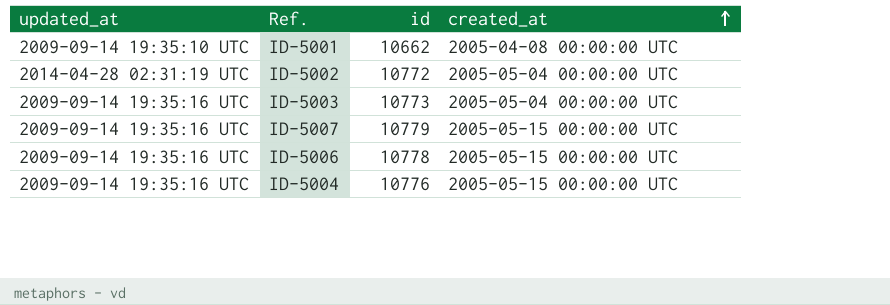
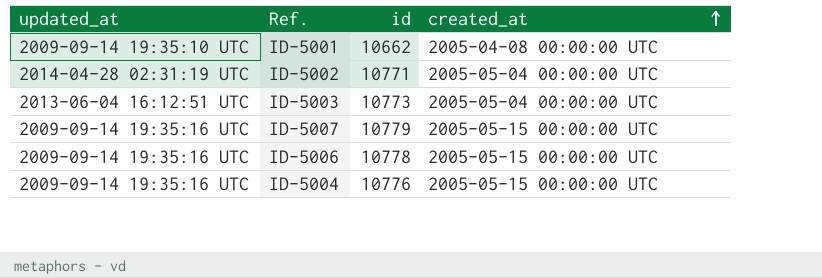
ID-5002 | id: 10772 -> 10771
ID-5003 | updated_at: 2009-09-14 19:35:16 UTC -> 2013-06-04 16:12:51 UTC

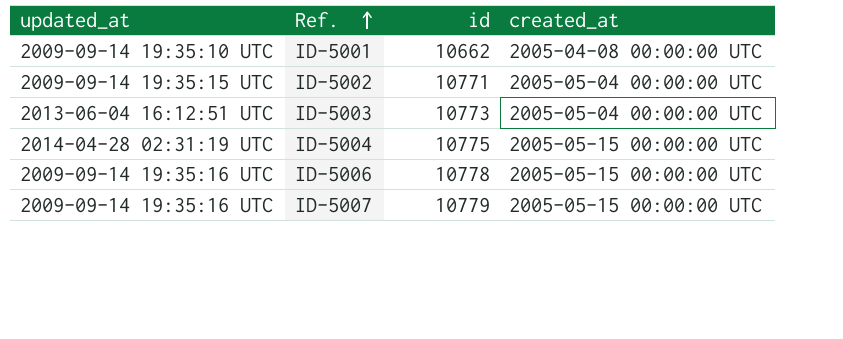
row order: created_at ascending -> Ref. ascending
ID-5002 | updated_at: 2014-04-28 02:31:19 UTC -> 2009-09-14 19:35:15 UTC
ID-5004 | updated_at: 2009-09-14 19:35:16 UTC -> 2014-04-28 02:31:19 UTC
ID-5004 | id: 10776 -> 10775

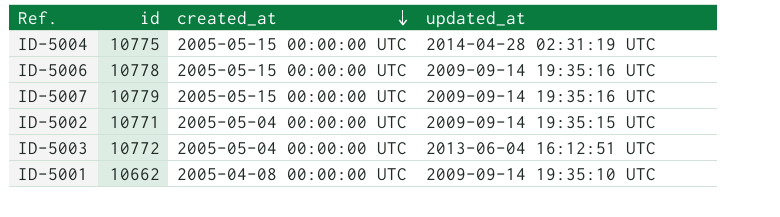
row order: Ref. ascending -> created_at descending
column updated_at | position: 1 -> 4
ID-5003 | id: 10773 -> 10772

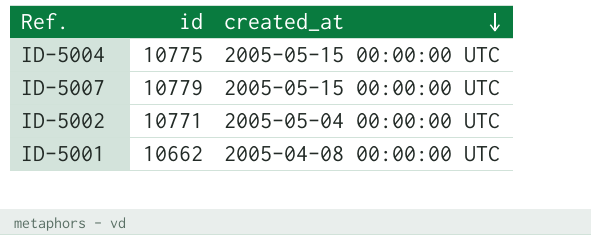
column updated_at | position: 4 -> none
row ID-5006: 10778 | 2005-05-15 00:00:00 UTC | 2009-09-14 19:35:16 UTC -> none
row ID-5003: 10772 | 2005-05-04 00:00:00 UTC | 2013-06-04 16:12:51 UTC -> none

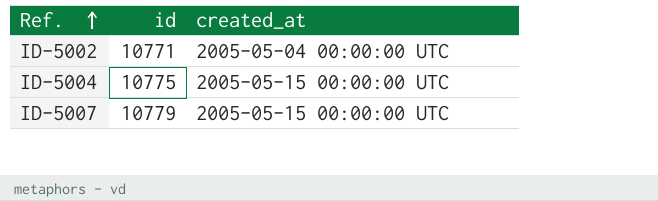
row order: created_at descending -> Ref. ascending
row ID-5001: 10662 | 2005-04-08 00:00:00 UTC -> none

